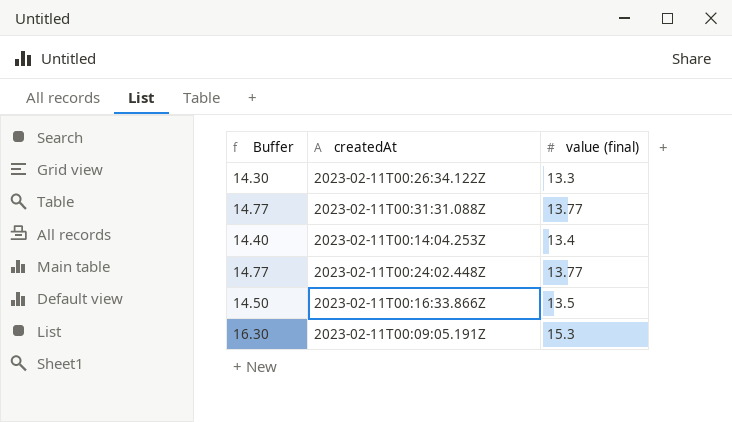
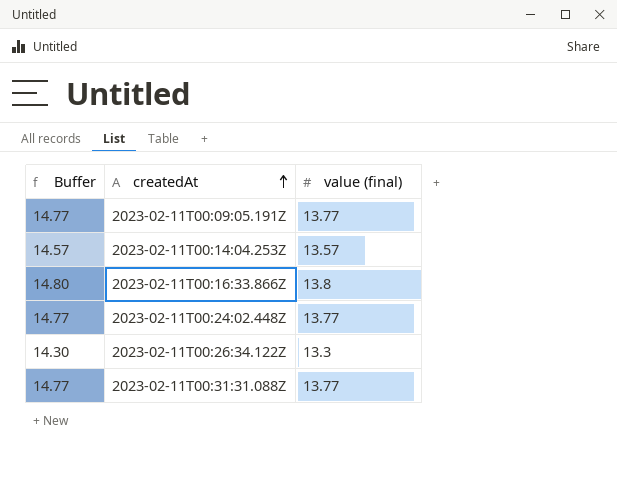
row order: none -> createdAt ascending
2023-02-11T00:09:05.191Z | Buffer: 16.30 -> 14.77
2023-02-11T00:09:05.191Z | value (final): 15.3 -> 13.77
2023-02-11T00:14:04.253Z | Buffer: 14.40 -> 14.57
2023-02-11T00:14:04.253Z | value (final): 13.4 -> 13.57
2023-02-11T00:16:33.866Z | Buffer: 14.50 -> 14.80
2023-02-11T00:16:33.866Z | value (final): 13.5 -> 13.8

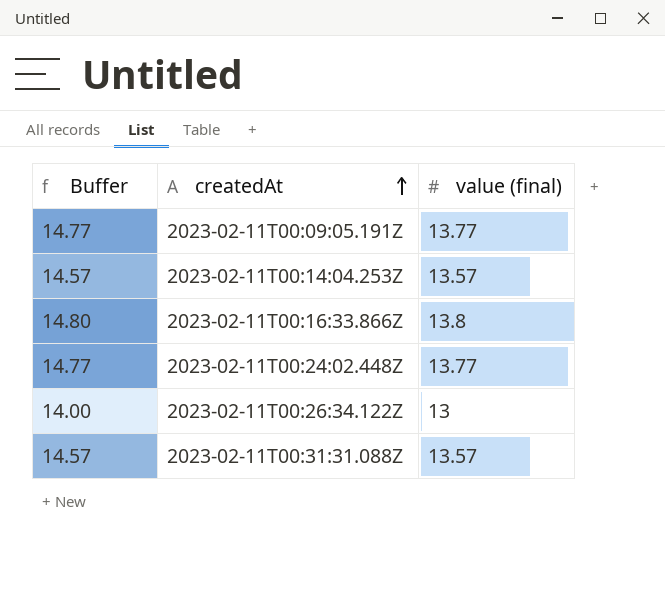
2023-02-11T00:26:34.122Z | Buffer: 14.30 -> 14.00
2023-02-11T00:26:34.122Z | value (final): 13.3 -> 13
2023-02-11T00:31:31.088Z | Buffer: 14.77 -> 14.57
2023-02-11T00:31:31.088Z | value (final): 13.77 -> 13.57

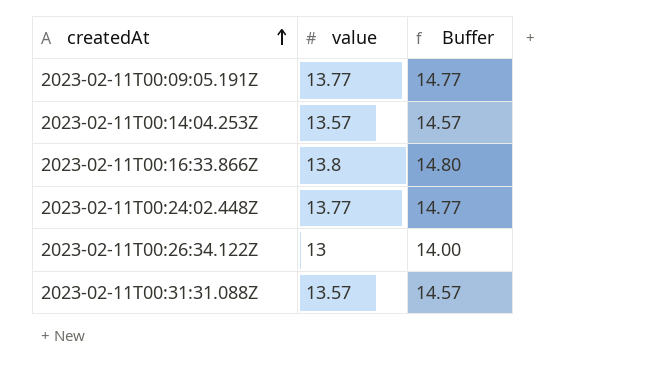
column name: value (final) -> value
column Buffer | position: 1 -> 3

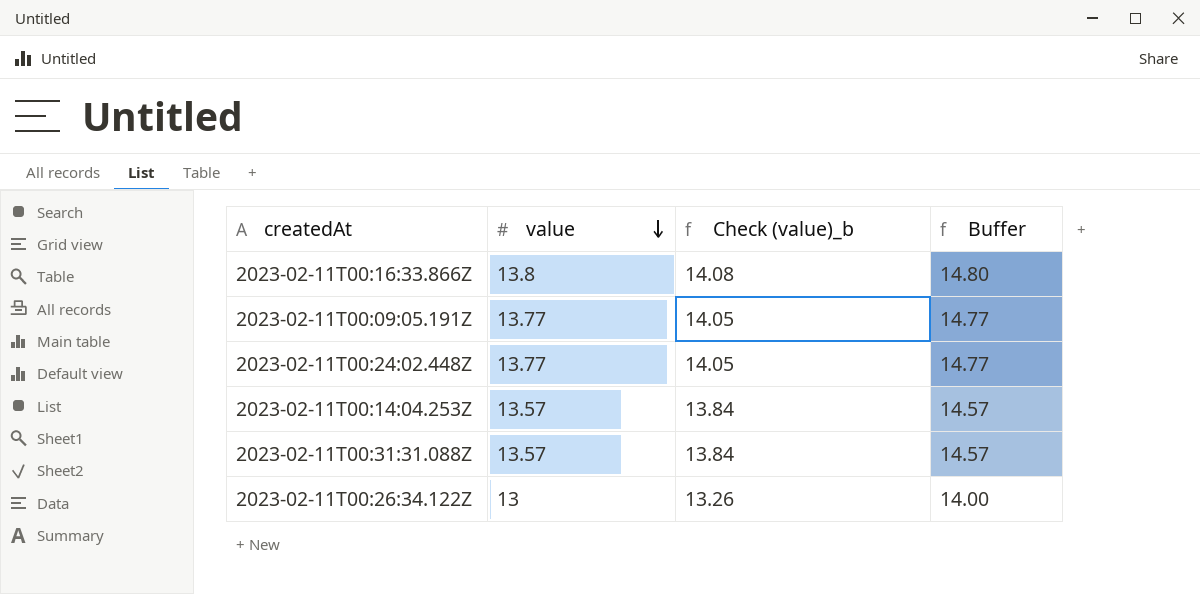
row order: createdAt ascending -> value descending
column Check (value)_b | formula: none -> [value] * 1.02

